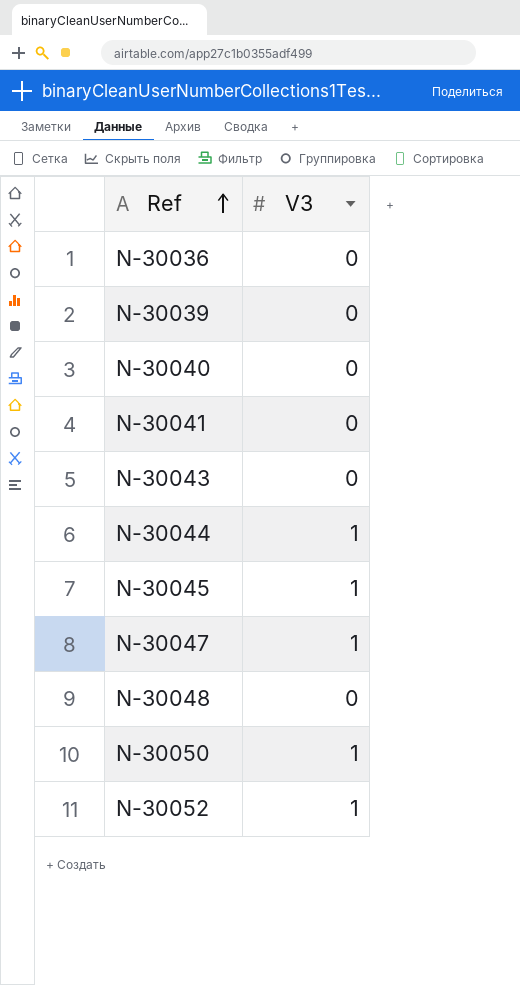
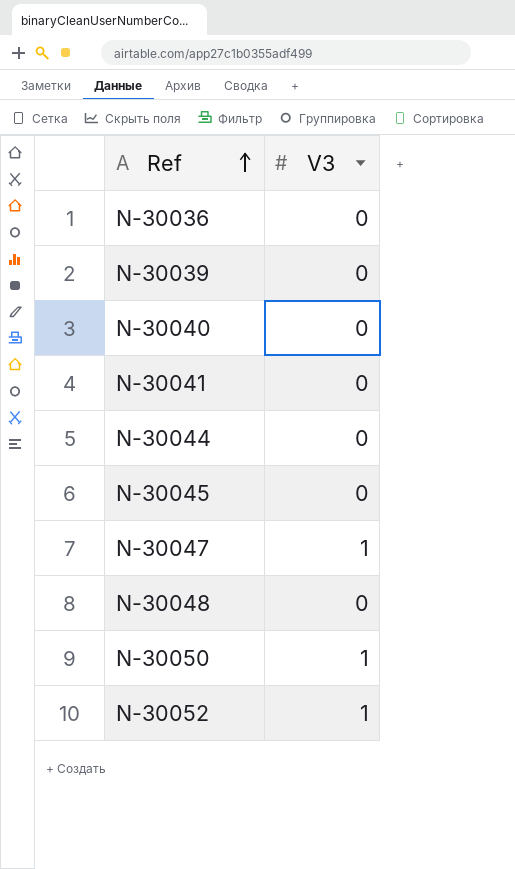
row N-30043: 0 -> none
N-30044 | V3: 1 -> 0
N-30045 | V3: 1 -> 0

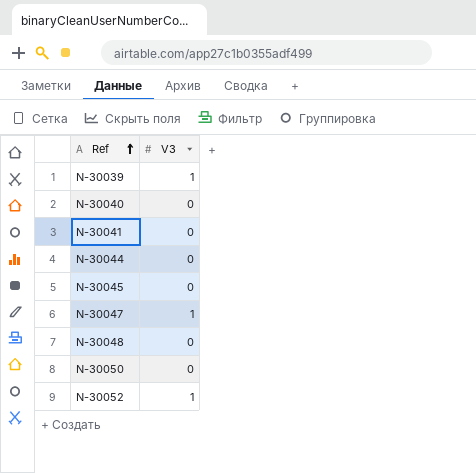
row N-30036: 0 -> none
N-30039 | V3: 0 -> 1
N-30050 | V3: 1 -> 0

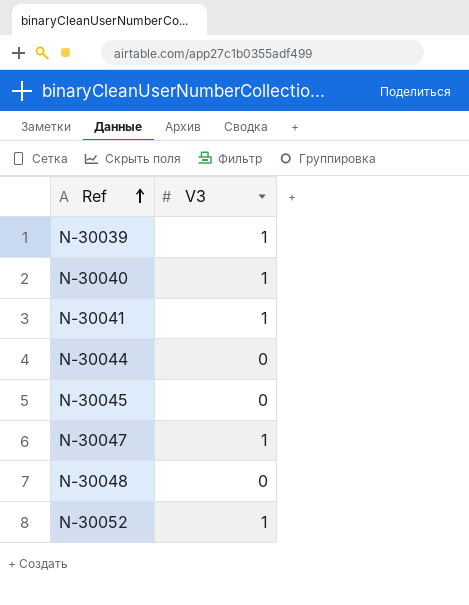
row N-30050: 0 -> none
N-30040 | V3: 0 -> 1
N-30041 | V3: 0 -> 1

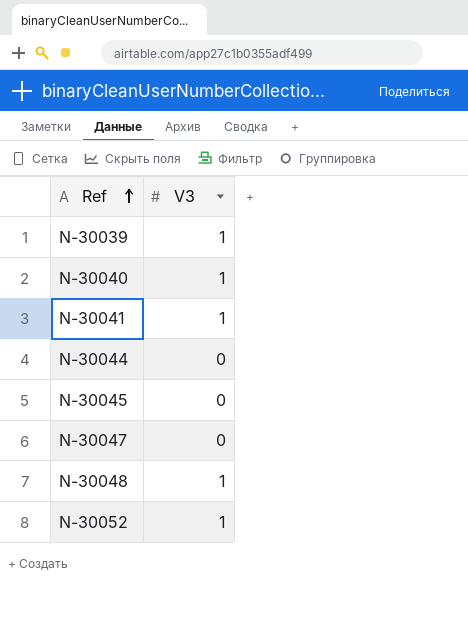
N-30047 | V3: 1 -> 0
N-30048 | V3: 0 -> 1

